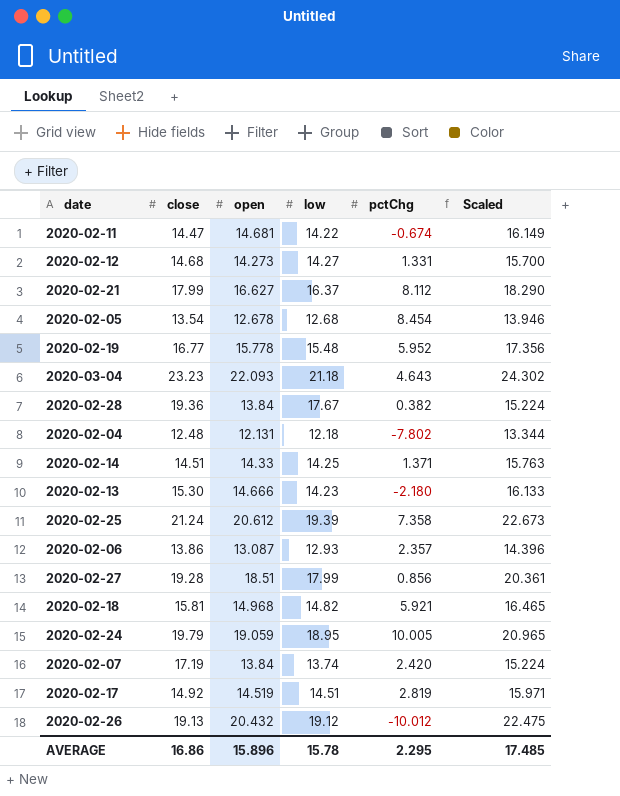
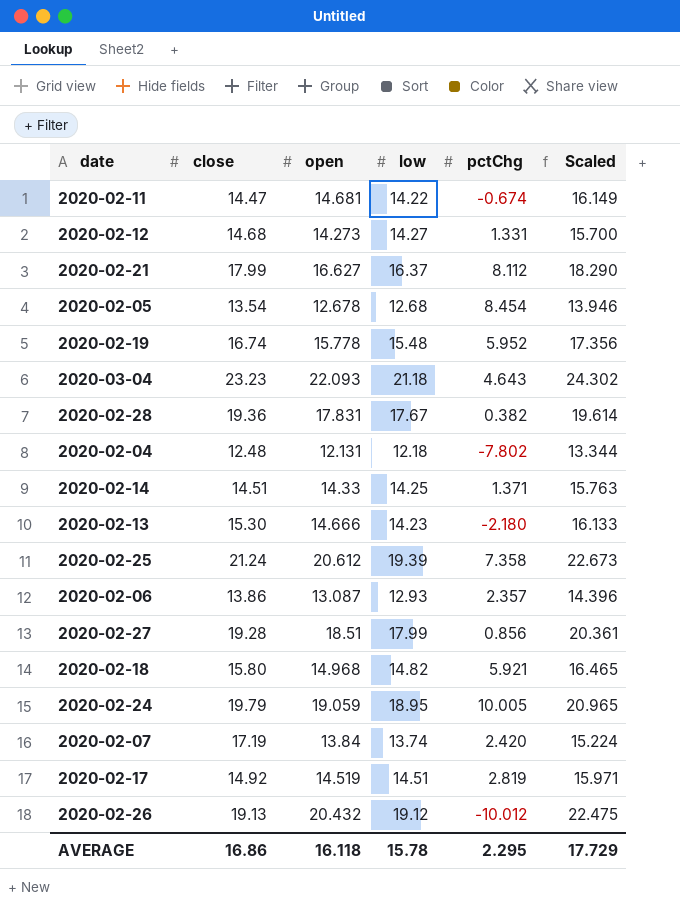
2020-02-19 | close: 16.77 -> 16.74
2020-02-28 | open: 13.84 -> 17.831
2020-02-28 | Scaled: 15.224 -> 19.614
2020-02-18 | close: 15.81 -> 15.80
AVERAGE | open: 15.896 -> 16.118
AVERAGE | Scaled: 17.485 -> 17.729

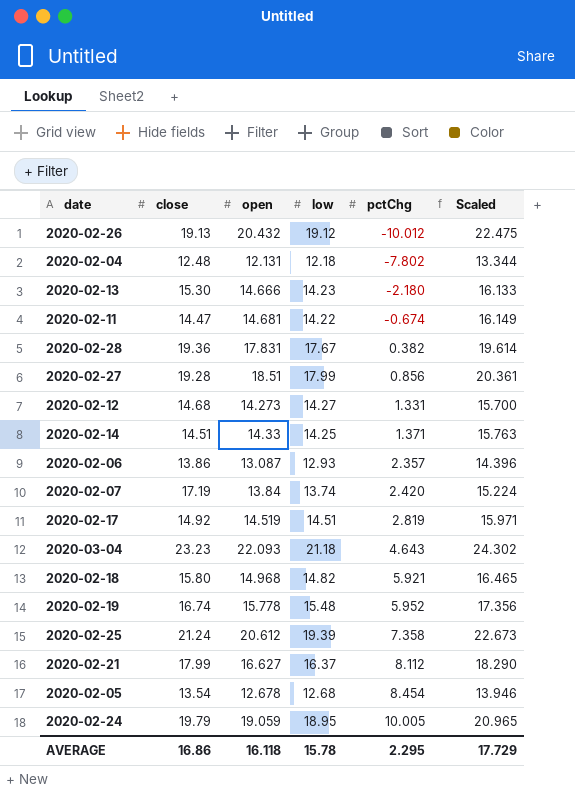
row order: none -> pctChg ascending

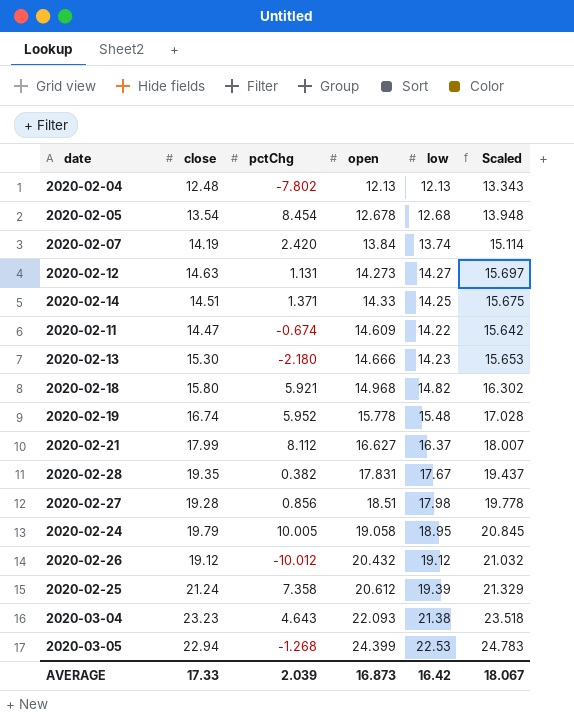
row order: pctChg ascending -> open ascending
column pctChg | position: 5 -> 3
column Scaled | formula: [open] * 1.1 -> [low] * 1.1
row 2020-02-06: 13.86 | 13.087 | 12.93 | 2.357 | 14.396 -> none
row 2020-02-17: 14.92 | 14.519 | 14.51 | 2.819 | 15.971 -> none
2020-02-04 | open: 12.131 -> 12.13
2020-02-04 | low: 12.18 -> 12.13
2020-02-07 | close: 17.19 -> 14.19
2020-02-12 | close: 14.68 -> 14.63
2020-02-12 | pctChg: 1.331 -> 1.131
2020-02-11 | open: 14.681 -> 14.609
2020-02-28 | close: 19.36 -> 19.35
2020-02-27 | low: 17.99 -> 17.98
2020-02-24 | open: 19.059 -> 19.058
2020-02-26 | close: 19.13 -> 19.12
2020-03-04 | low: 21.18 -> 21.38
row 2020-03-05: none -> 22.94 | -1.268 | 24.399 | 22.53 | 24.783
AVERAGE | close: 16.86 -> 17.33
AVERAGE | pctChg: 2.295 -> 2.039
AVERAGE | open: 16.118 -> 16.873
AVERAGE | low: 15.78 -> 16.42
AVERAGE | Scaled: 17.729 -> 18.067

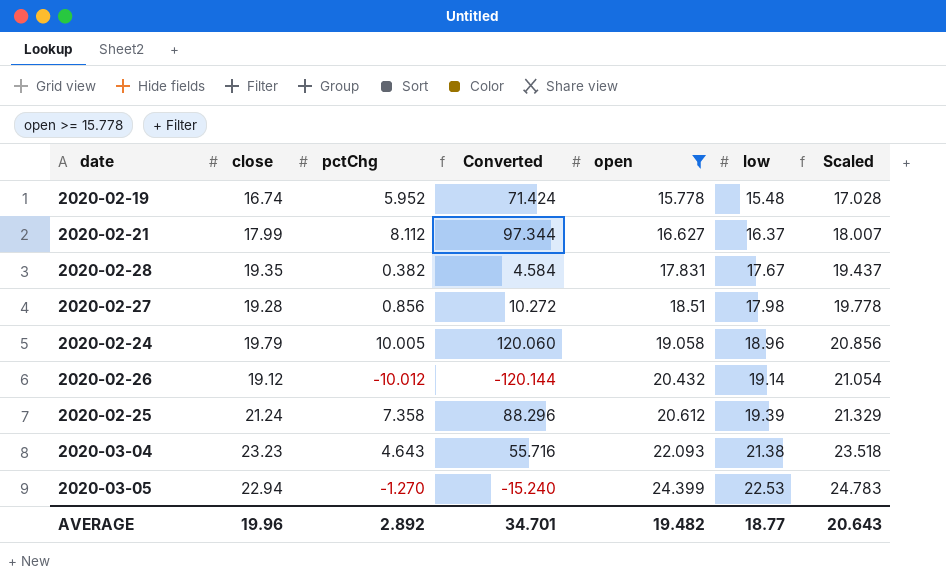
filter: none -> open >= 15.778
column Converted | formula: none -> [pctChg] * 12
2020-02-24 | low: 18.95 -> 18.96
2020-02-24 | Scaled: 20.845 -> 20.856
2020-02-26 | low: 19.12 -> 19.14
2020-02-26 | Scaled: 21.032 -> 21.054
2020-03-05 | pctChg: -1.268 -> -1.270
AVERAGE | close: 17.33 -> 19.96
AVERAGE | pctChg: 2.039 -> 2.892
AVERAGE | open: 16.873 -> 19.482
AVERAGE | low: 16.42 -> 18.77
AVERAGE | Scaled: 18.067 -> 20.643

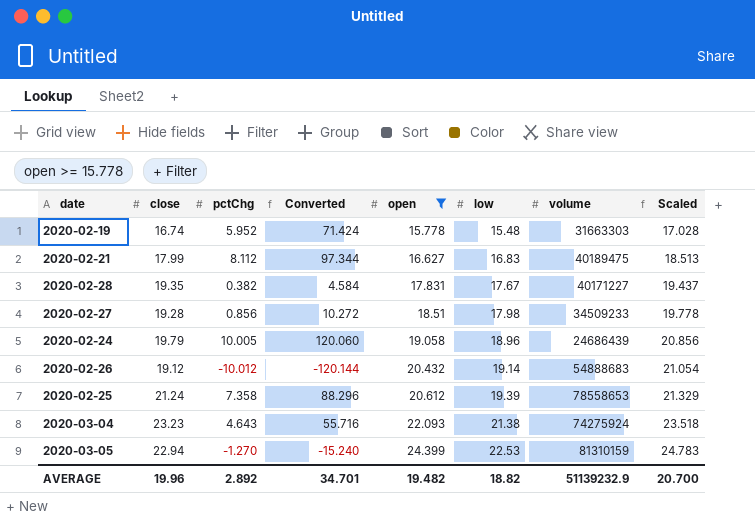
column volume | position: none -> 7
2020-02-21 | low: 16.37 -> 16.83
2020-02-21 | Scaled: 18.007 -> 18.513
AVERAGE | low: 18.77 -> 18.82
AVERAGE | Scaled: 20.643 -> 20.700

